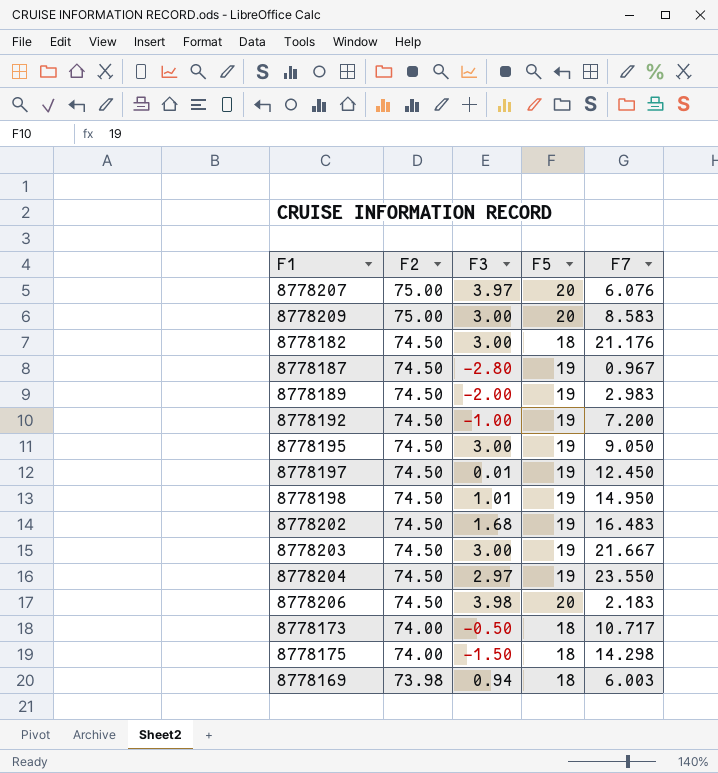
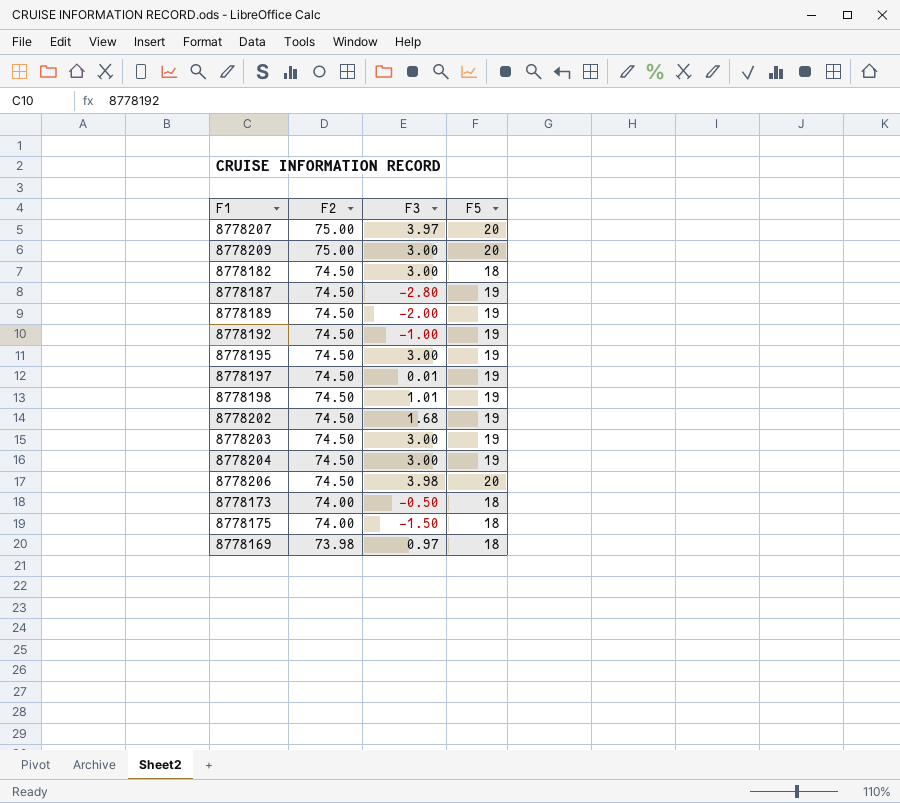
column F7 | position: 5 -> none
8778204 | F3: 2.97 -> 3.00
8778169 | F3: 0.94 -> 0.97

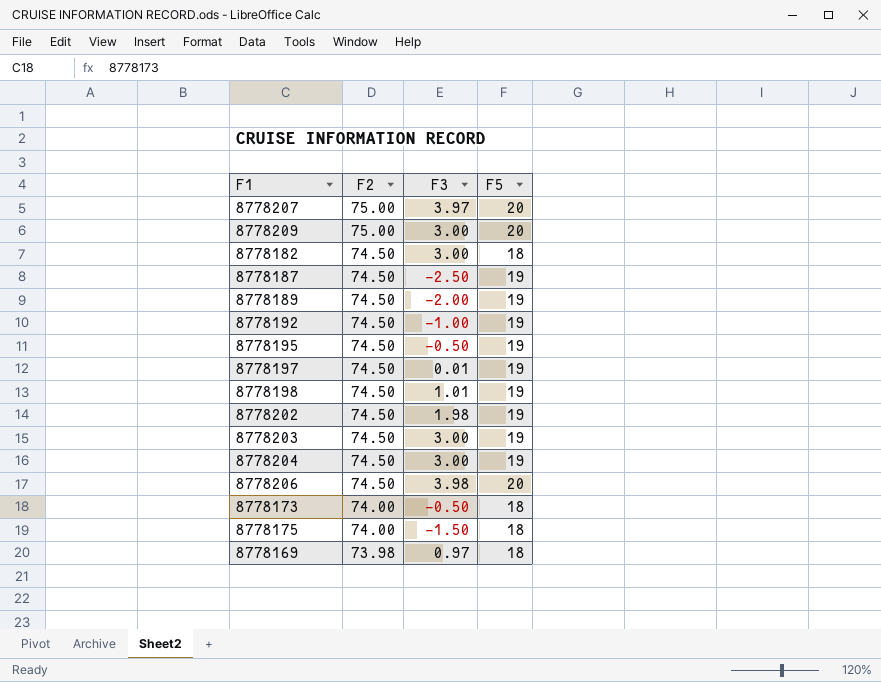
8778187 | F3: -2.80 -> -2.50
8778195 | F3: 3.00 -> -0.50
8778202 | F3: 1.68 -> 1.98

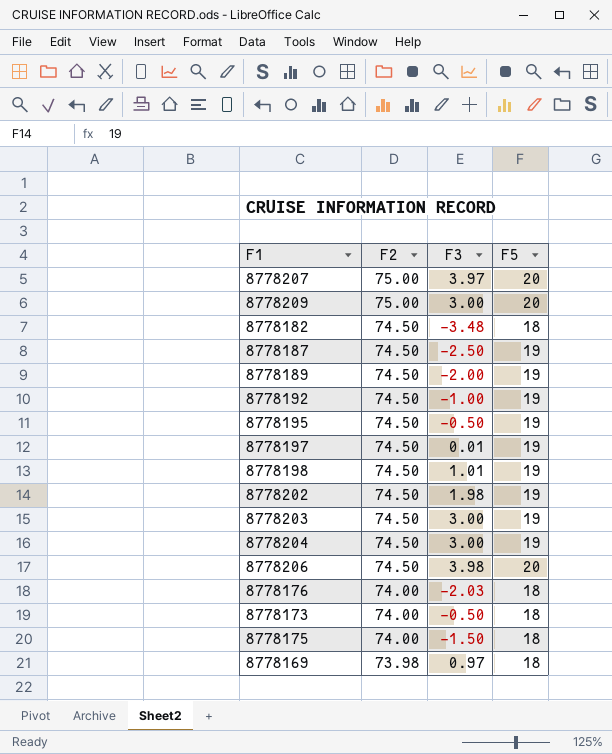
8778182 | F3: 3.00 -> -3.48
row 8778176: none -> 74.00 | -2.03 | 18

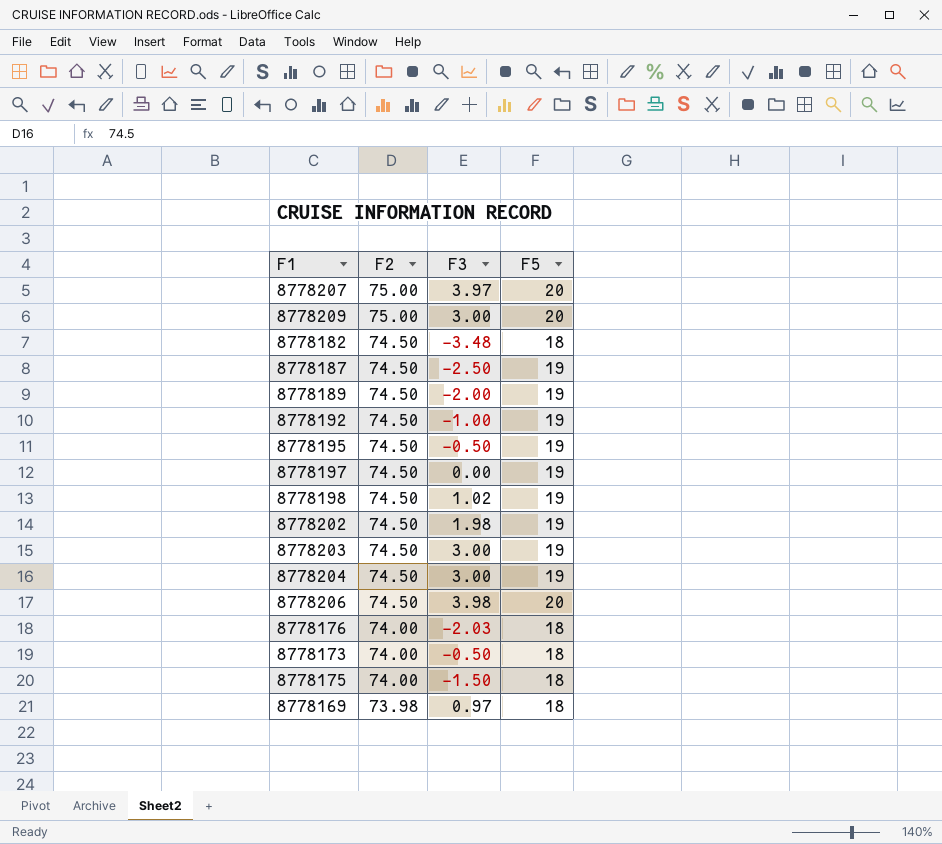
8778197 | F3: 0.01 -> 0.00
8778198 | F3: 1.01 -> 1.02

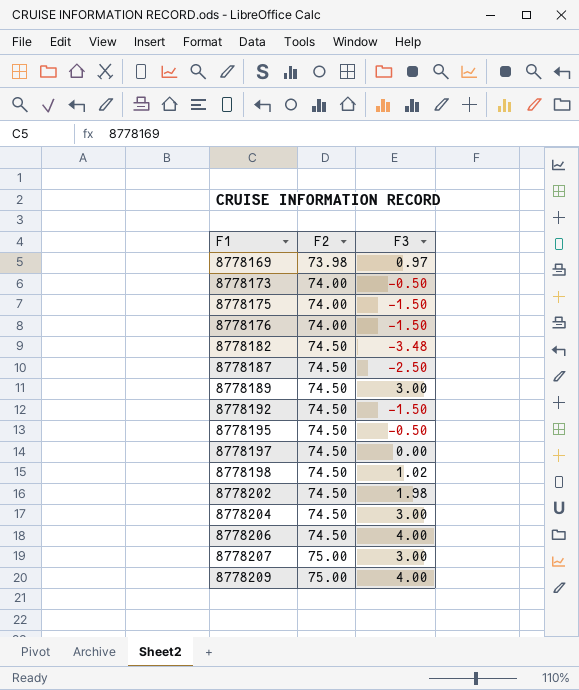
row order: F2 descending -> F1 ascending
column F5 | position: 4 -> none
row 8778203: 74.50 | 3.00 | 19 -> none
8778176 | F3: -2.03 -> -1.50
8778189 | F3: -2.00 -> 3.00
8778192 | F3: -1.00 -> -1.50
8778206 | F3: 3.98 -> 4.00
8778207 | F3: 3.97 -> 3.00
8778209 | F3: 3.00 -> 4.00

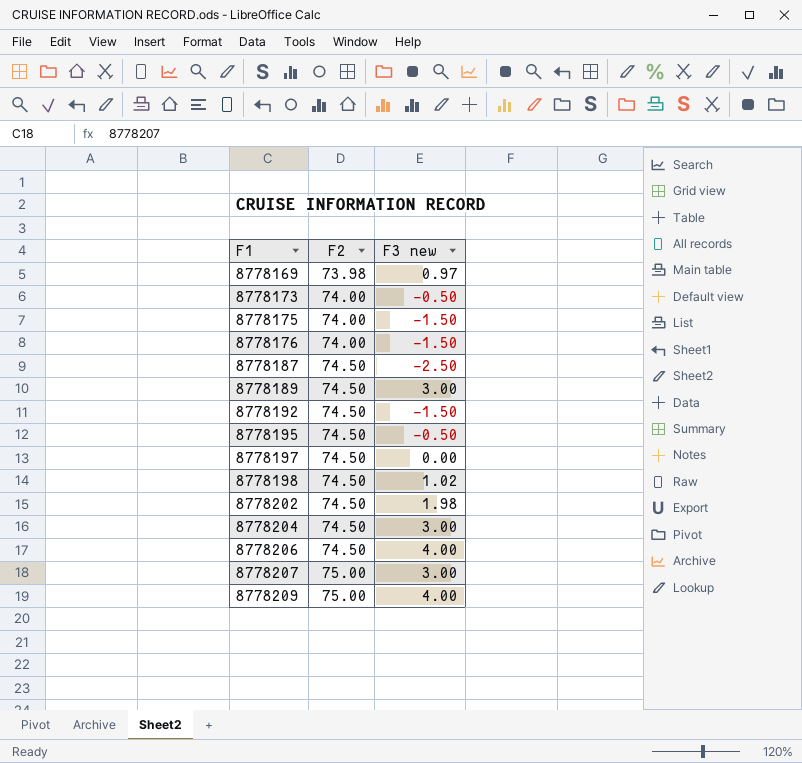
column name: F3 -> F3 new
row 8778182: 74.50 | -3.48 -> none

